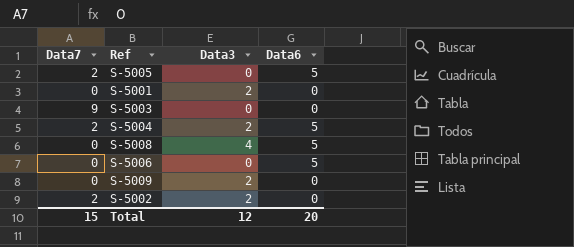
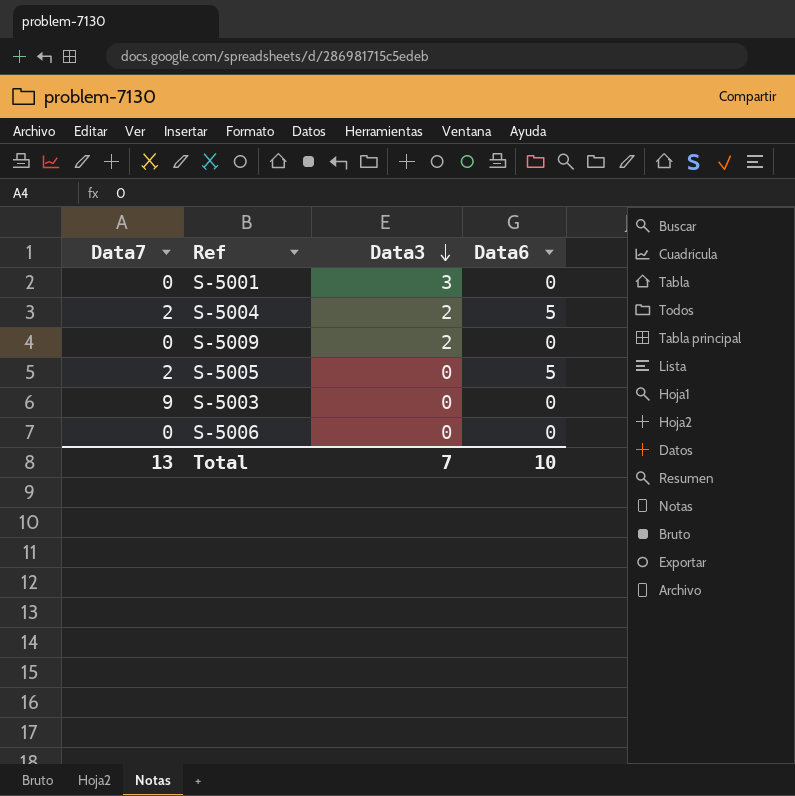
row order: none -> Data3 descending
row S-5008: 0 | 4 | 5 -> none
row S-5002: 2 | 2 | 0 -> none
S-5001 | Data3: 2 -> 3
S-5006 | Data6: 5 -> 0
Total | Data7: 15 -> 13
Total | Data3: 12 -> 7
Total | Data6: 20 -> 10

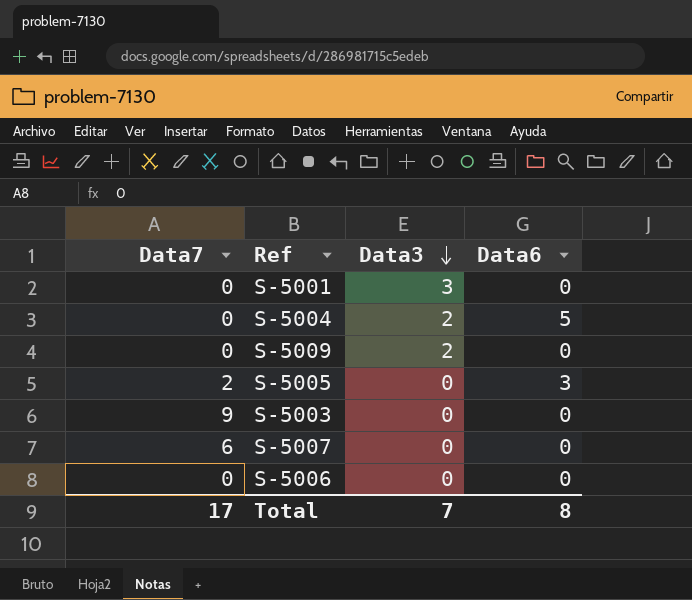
S-5004 | Data7: 2 -> 0
S-5005 | Data6: 5 -> 3
row S-5007: none -> 6 | 0 | 0
Total | Data7: 13 -> 17
Total | Data6: 10 -> 8

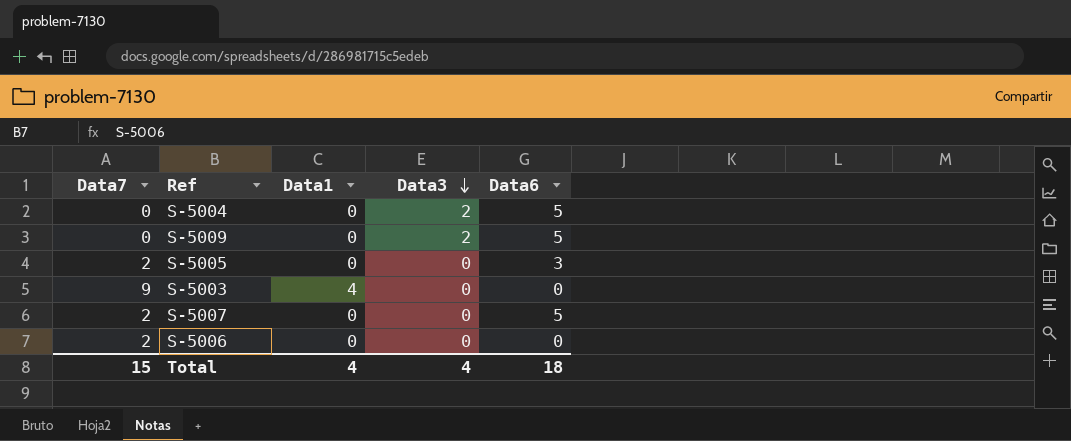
column Data1 | position: none -> 3
row S-5001: 0 | 3 | 0 -> none
S-5009 | Data6: 0 -> 5
S-5007 | Data7: 6 -> 2
S-5007 | Data6: 0 -> 5
S-5006 | Data7: 0 -> 2
Total | Data7: 17 -> 15
Total | Data3: 7 -> 4
Total | Data6: 8 -> 18

